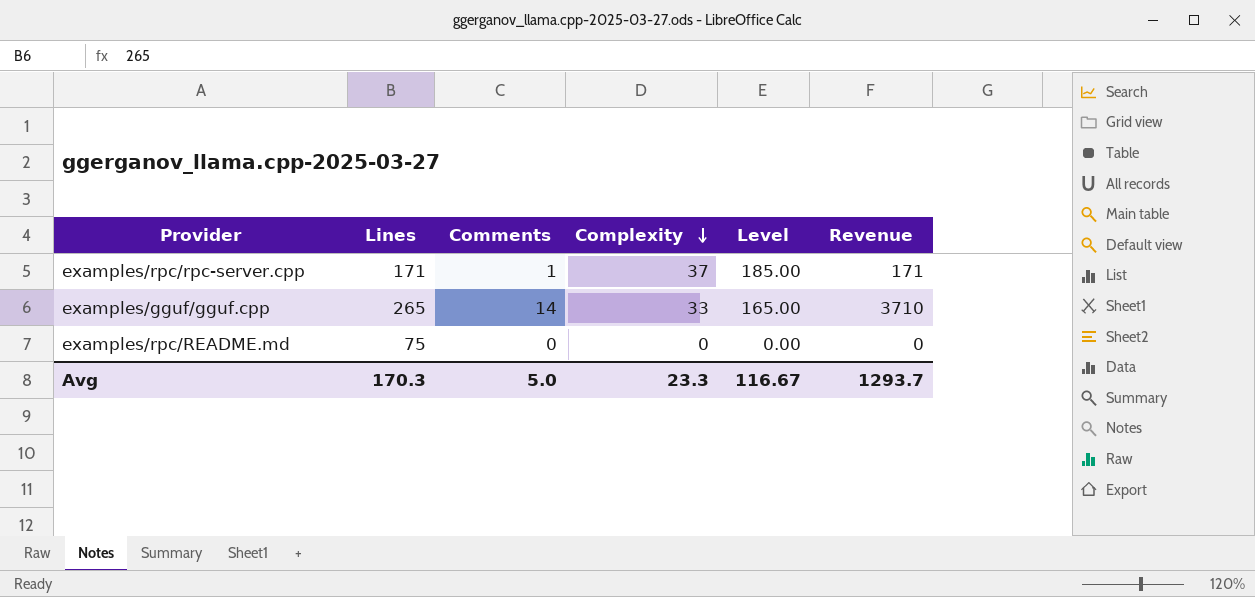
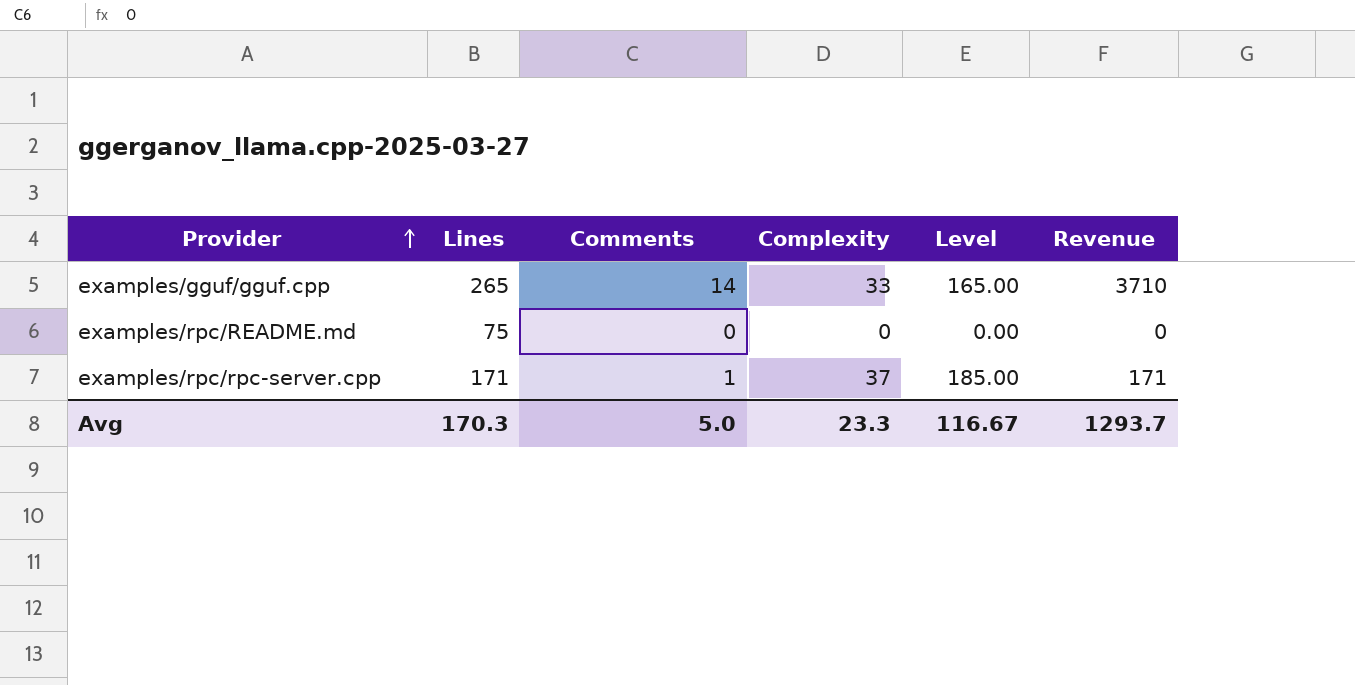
row order: Complexity descending -> Provider ascending

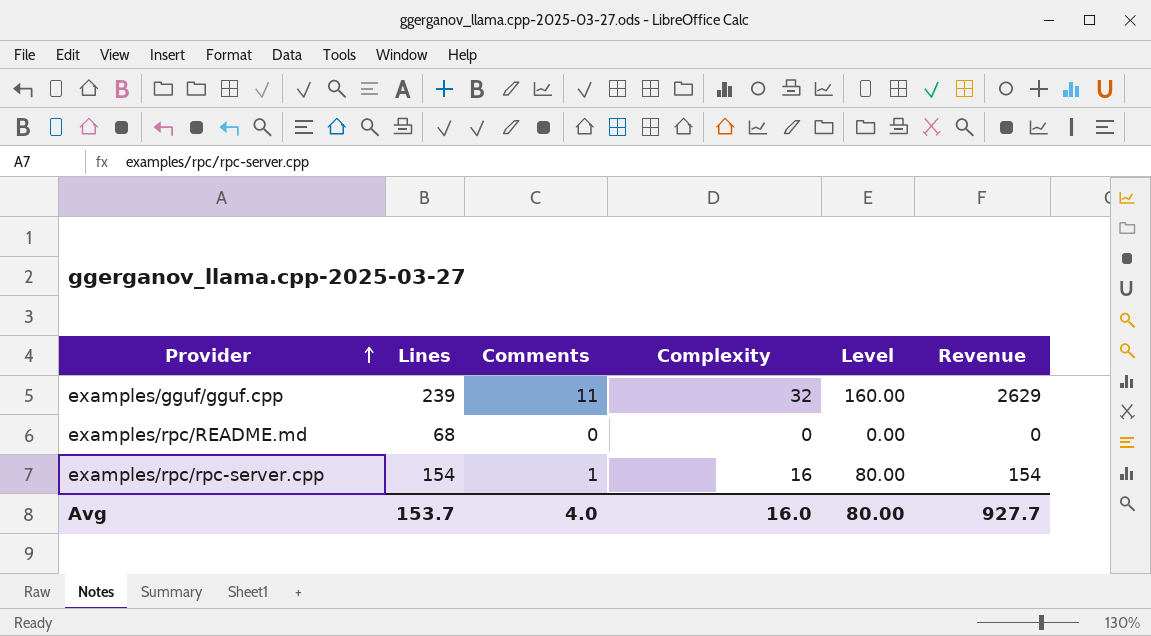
examples/gguf/gguf.cpp | Lines: 265 -> 239
examples/gguf/gguf.cpp | Comments: 14 -> 11
examples/gguf/gguf.cpp | Complexity: 33 -> 32
examples/gguf/gguf.cpp | Level: 165.00 -> 160.00
examples/gguf/gguf.cpp | Revenue: 3710 -> 2629
examples/rpc/README.md | Lines: 75 -> 68
examples/rpc/rpc-server.cpp | Lines: 171 -> 154
examples/rpc/rpc-server.cpp | Complexity: 37 -> 16
examples/rpc/rpc-server.cpp | Level: 185.00 -> 80.00
examples/rpc/rpc-server.cpp | Revenue: 171 -> 154
Avg | Lines: 170.3 -> 153.7
Avg | Comments: 5.0 -> 4.0
Avg | Complexity: 23.3 -> 16.0
Avg | Level: 116.67 -> 80.00
Avg | Revenue: 1293.7 -> 927.7

